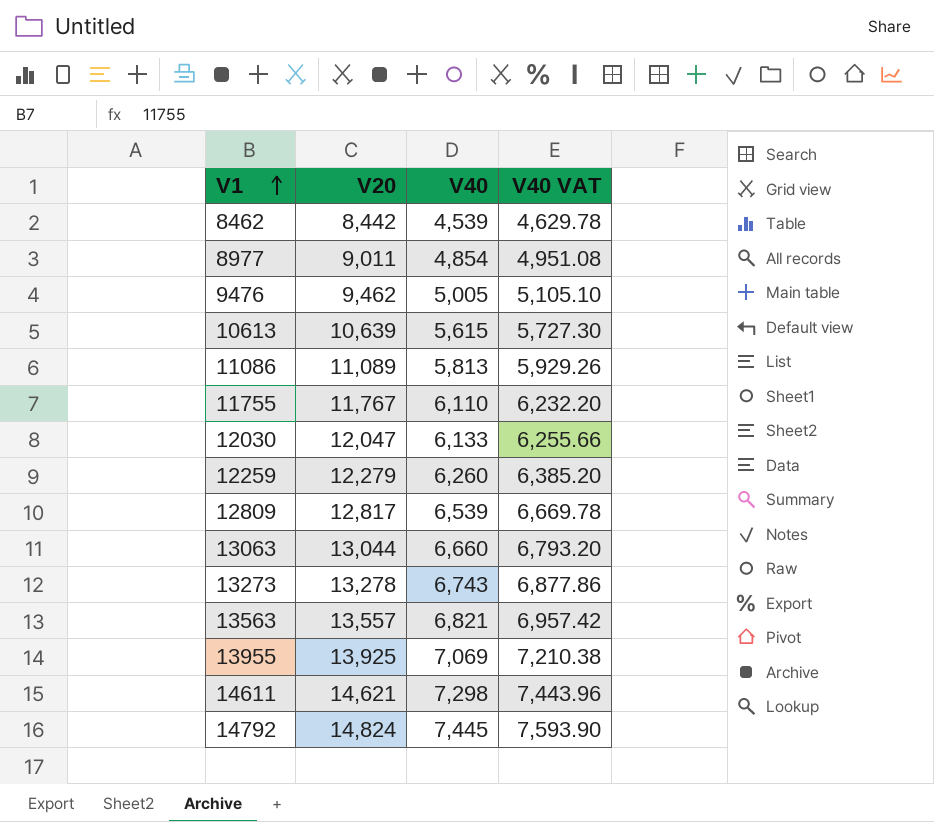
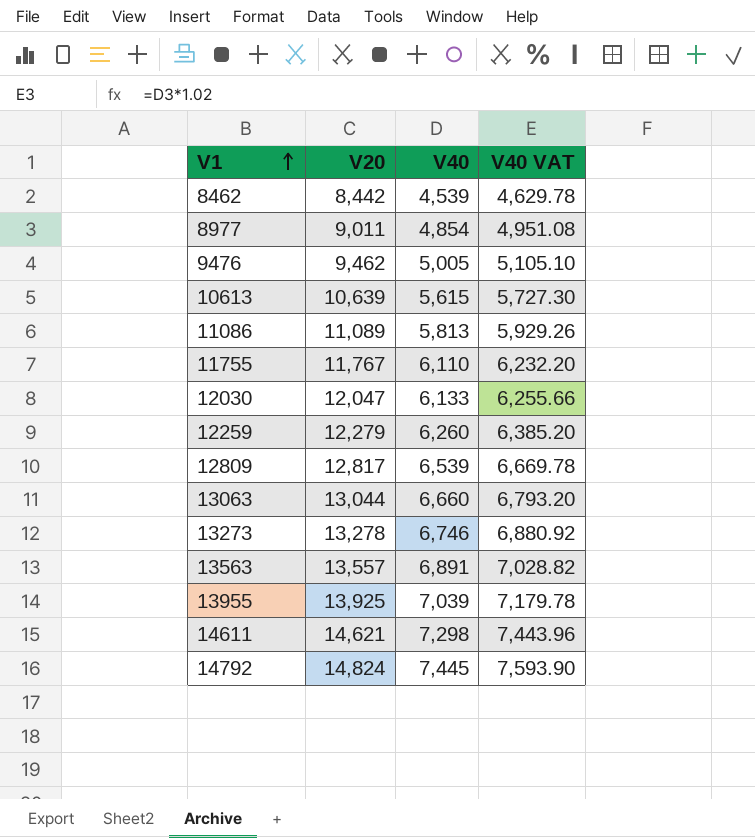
13273 | V40: 6,743 -> 6,746
13273 | V40 VAT: 6,877.86 -> 6,880.92
13563 | V40: 6,821 -> 6,891
13563 | V40 VAT: 6,957.42 -> 7,028.82
13955 | V40: 7,069 -> 7,039
13955 | V40 VAT: 7,210.38 -> 7,179.78

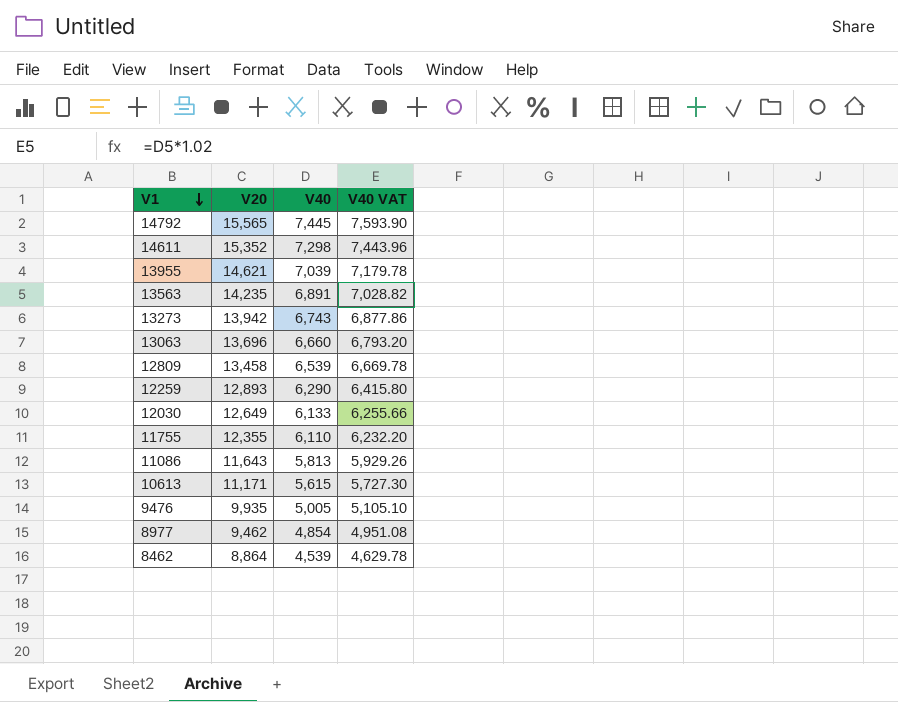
row order: V1 ascending -> V1 descending
14792 | V20: 14,824 -> 15,565
14611 | V20: 14,621 -> 15,352
13955 | V20: 13,925 -> 14,621
13563 | V20: 13,557 -> 14,235
13273 | V20: 13,278 -> 13,942
13273 | V40: 6,746 -> 6,743
13273 | V40 VAT: 6,880.92 -> 6,877.86
13063 | V20: 13,044 -> 13,696
12809 | V20: 12,817 -> 13,458
12259 | V20: 12,279 -> 12,893
12259 | V40: 6,260 -> 6,290
12259 | V40 VAT: 6,385.20 -> 6,415.80
12030 | V20: 12,047 -> 12,649
11755 | V20: 11,767 -> 12,355
11086 | V20: 11,089 -> 11,643
10613 | V20: 10,639 -> 11,171
9476 | V20: 9,462 -> 9,935
8977 | V20: 9,011 -> 9,462
8462 | V20: 8,442 -> 8,864

